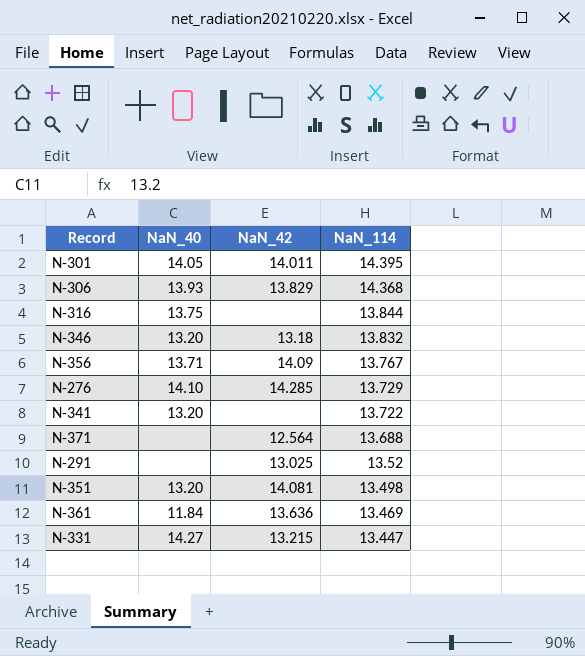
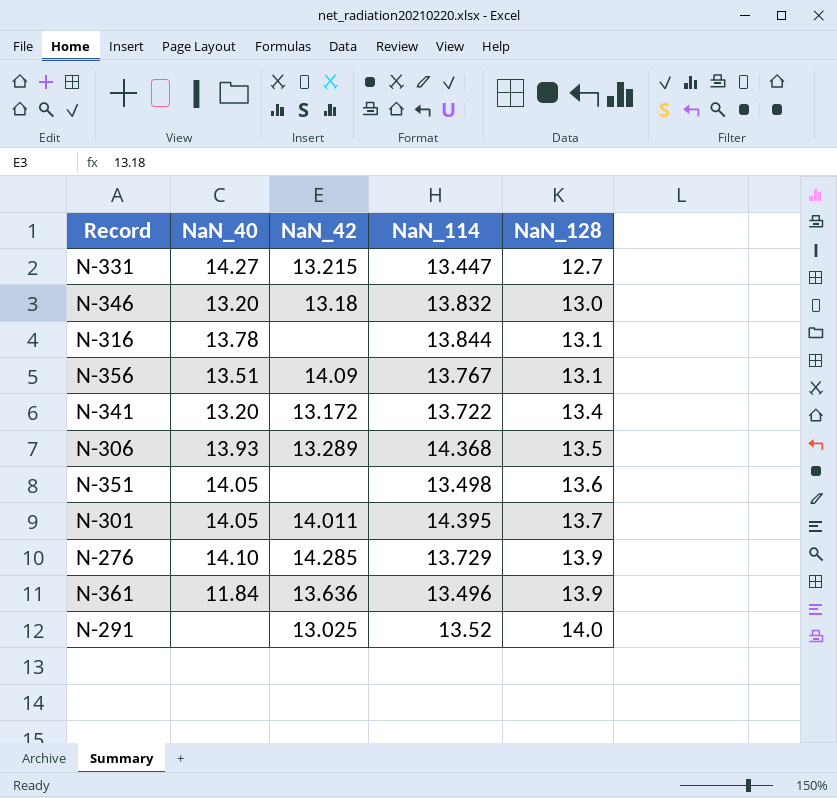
row order: NaN_114 descending -> NaN_128 ascending
column NaN_128 | position: none -> 5
row N-371: none | 12.564 | 13.688 -> none
N-316 | NaN_40: 13.75 -> 13.78
N-356 | NaN_40: 13.71 -> 13.51
N-341 | NaN_42: none -> 13.172
N-306 | NaN_42: 13.829 -> 13.289
N-351 | NaN_40: 13.20 -> 14.05
N-351 | NaN_42: 14.081 -> none
N-361 | NaN_114: 13.469 -> 13.496

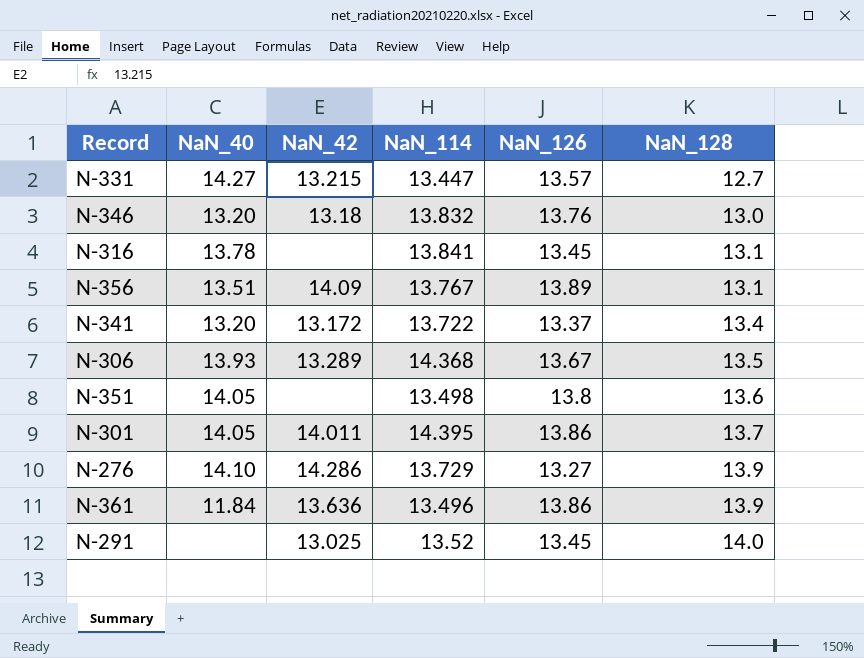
column NaN_126 | position: none -> 5
N-316 | NaN_114: 13.844 -> 13.841
N-276 | NaN_42: 14.285 -> 14.286

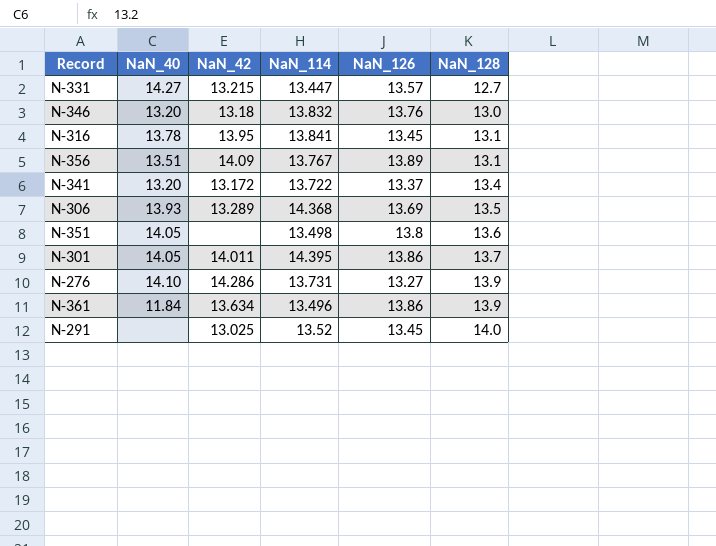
N-316 | NaN_42: none -> 13.95
N-306 | NaN_126: 13.67 -> 13.69
N-276 | NaN_114: 13.729 -> 13.731
N-361 | NaN_42: 13.636 -> 13.634

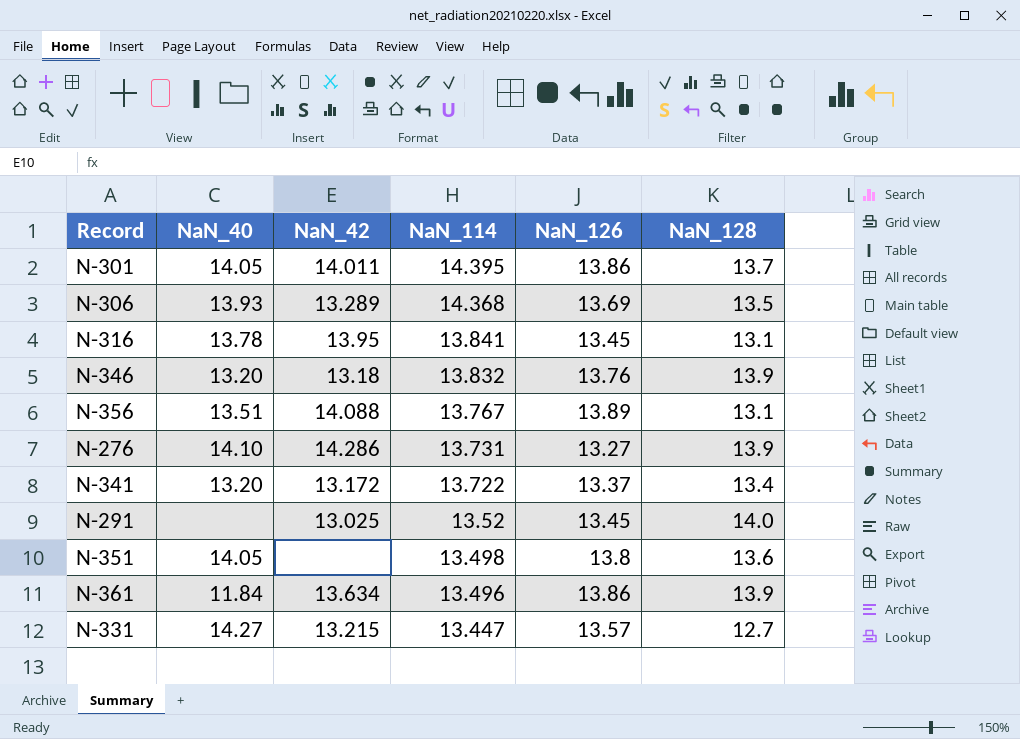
row order: NaN_128 ascending -> NaN_114 descending
N-346 | NaN_128: 13.0 -> 13.9
N-356 | NaN_42: 14.09 -> 14.088

